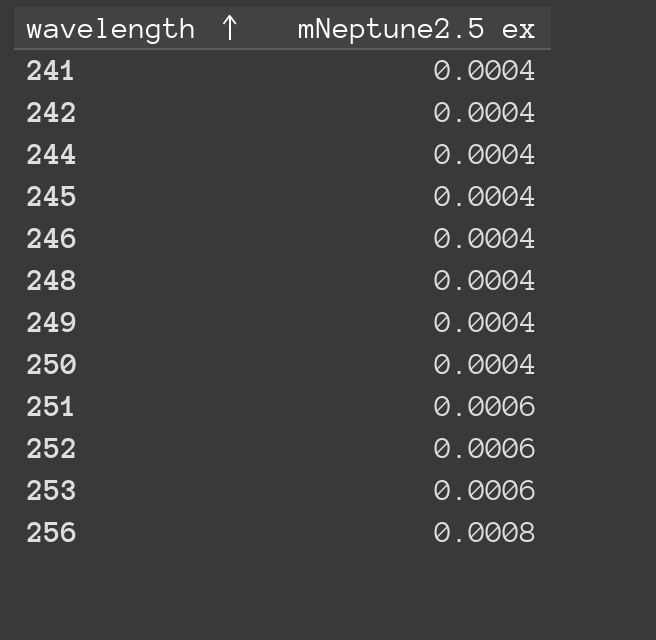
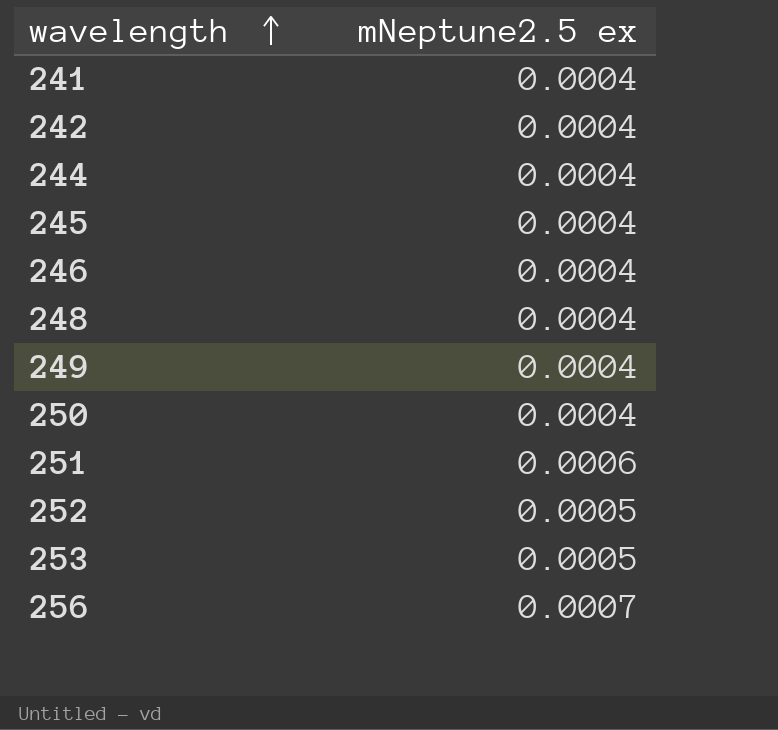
252 | mNeptune2.5 ex: 0.0006 -> 0.0005
253 | mNeptune2.5 ex: 0.0006 -> 0.0005
256 | mNeptune2.5 ex: 0.0008 -> 0.0007

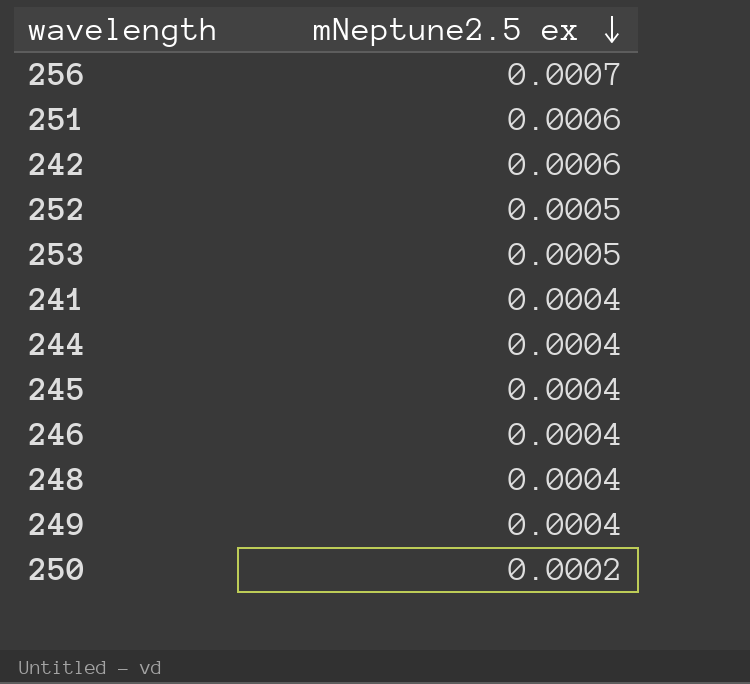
row order: wavelength ascending -> mNeptune2.5 ex descending
242 | mNeptune2.5 ex: 0.0004 -> 0.0006
250 | mNeptune2.5 ex: 0.0004 -> 0.0002

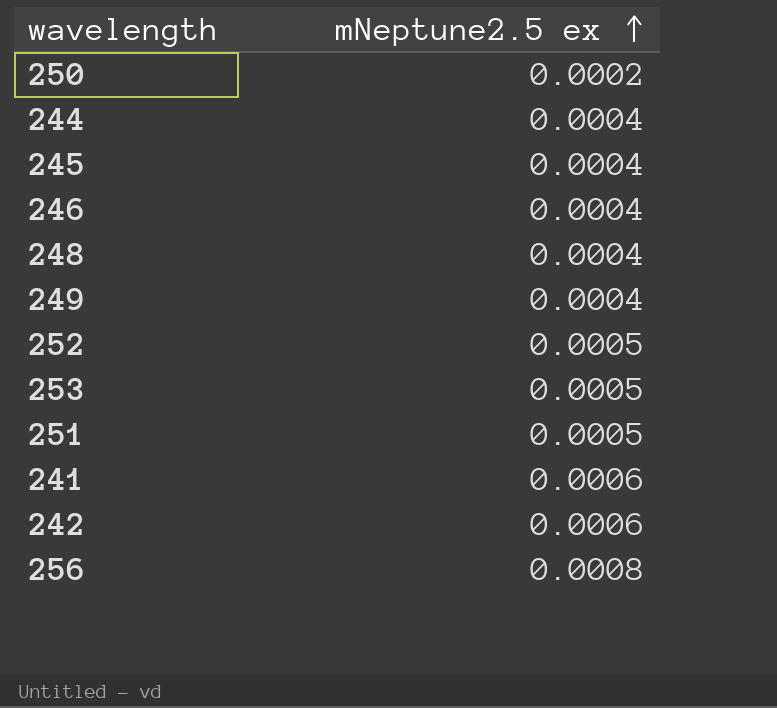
row order: mNeptune2.5 ex descending -> mNeptune2.5 ex ascending
251 | mNeptune2.5 ex: 0.0006 -> 0.0005
241 | mNeptune2.5 ex: 0.0004 -> 0.0006
256 | mNeptune2.5 ex: 0.0007 -> 0.0008

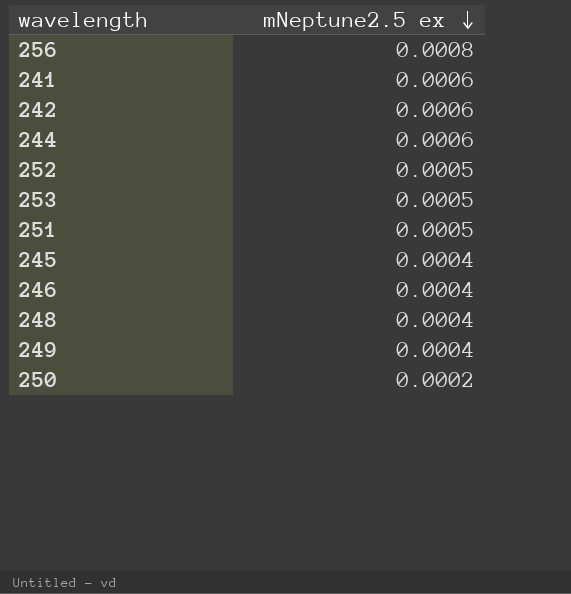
row order: mNeptune2.5 ex ascending -> mNeptune2.5 ex descending
244 | mNeptune2.5 ex: 0.0004 -> 0.0006

